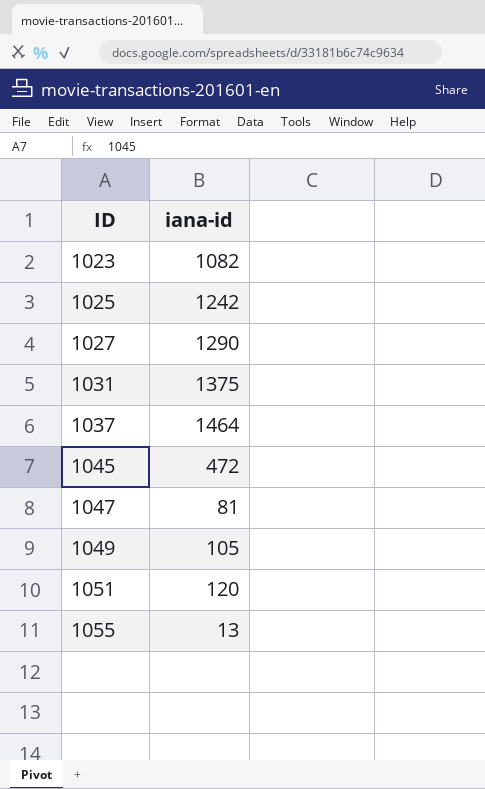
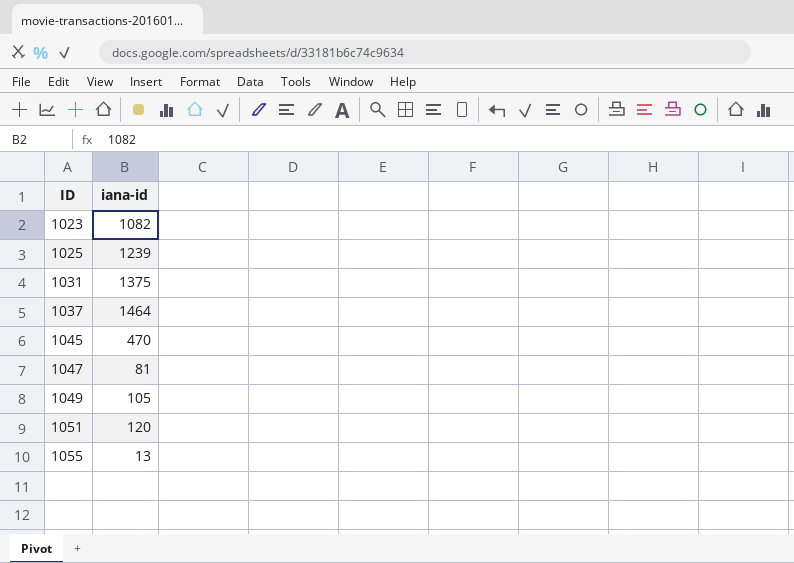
row 1027: 1290 -> none
1025 | iana-id: 1242 -> 1239
1045 | iana-id: 472 -> 470

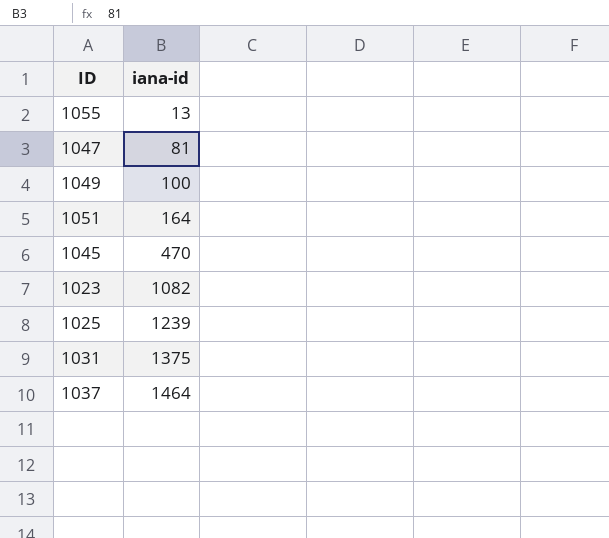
row order: ID ascending -> iana-id ascending
1049 | iana-id: 105 -> 100
1051 | iana-id: 120 -> 164

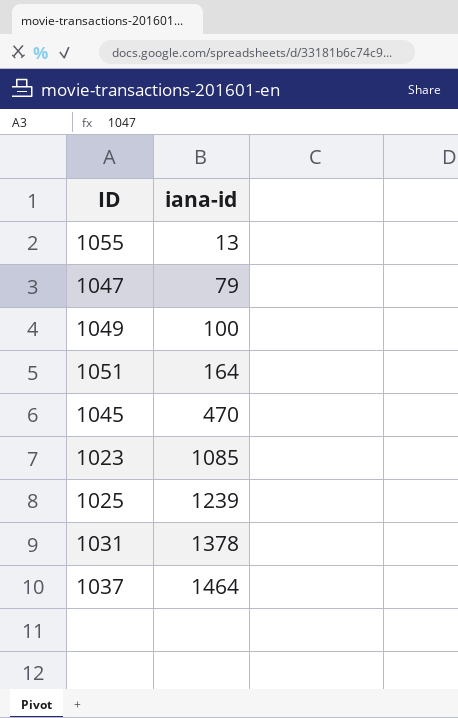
1047 | iana-id: 81 -> 79
1023 | iana-id: 1082 -> 1085
1031 | iana-id: 1375 -> 1378

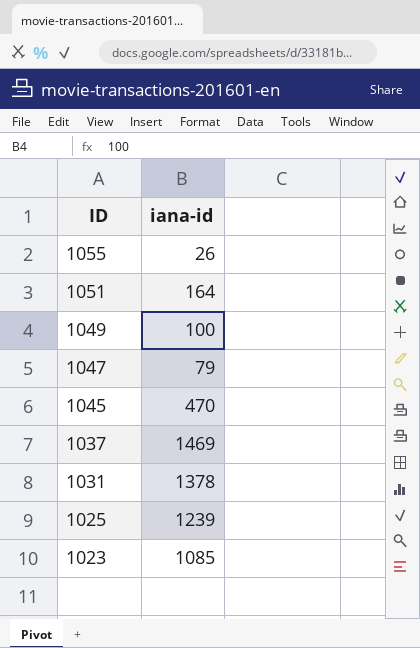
row order: iana-id ascending -> ID descending
1055 | iana-id: 13 -> 26
1037 | iana-id: 1464 -> 1469

